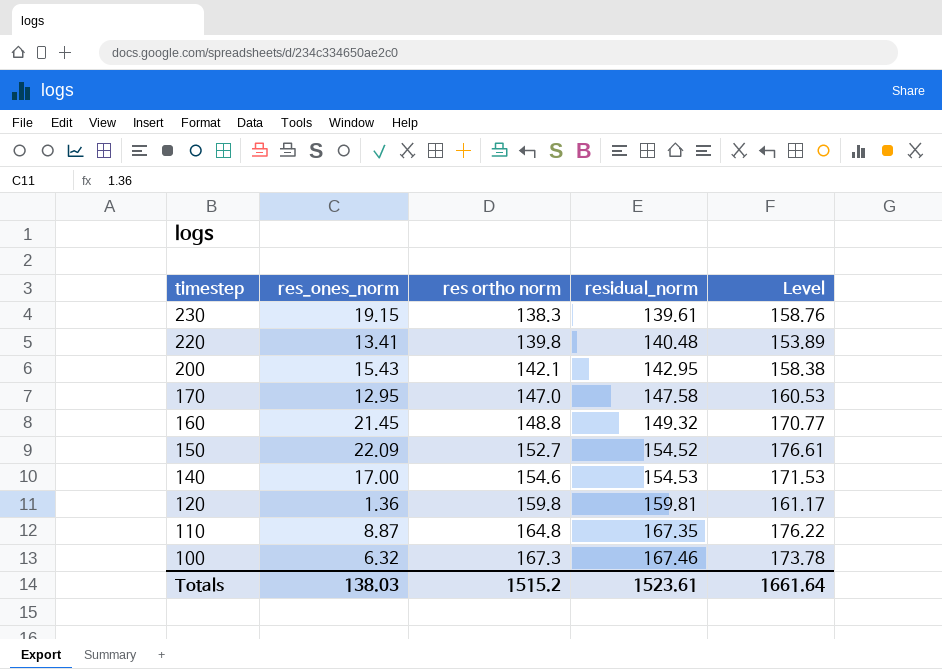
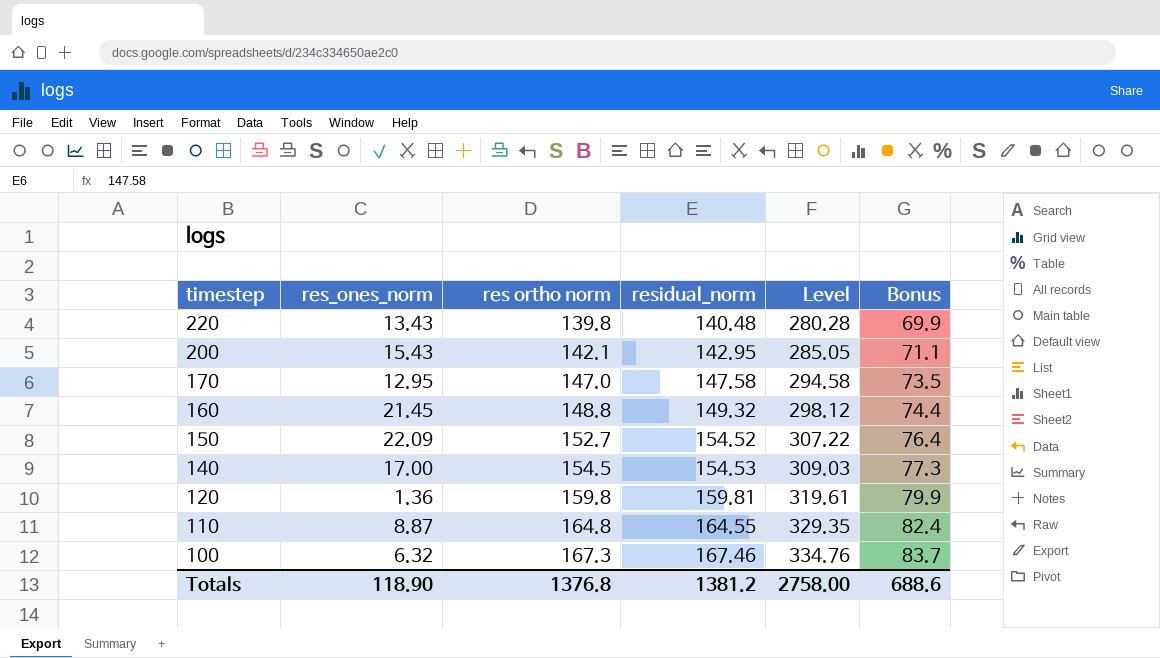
column Level | formula: [res_ones_norm] + [residual_norm] -> [res ortho norm] + [residual_norm]
column Bonus | formula: none -> [res ortho norm] * 0.5
row 230: 19.15 | 138.3 | 139.61 | 158.76 -> none
220 | res_ones_norm: 13.41 -> 13.43
140 | res ortho norm: 154.6 -> 154.5
110 | residual_norm: 167.35 -> 164.55
Totals | res_ones_norm: 138.03 -> 118.90
Totals | res ortho norm: 1515.2 -> 1376.8
Totals | residual_norm: 1523.61 -> 1381.2
Totals | Level: 1661.64 -> 2758.00

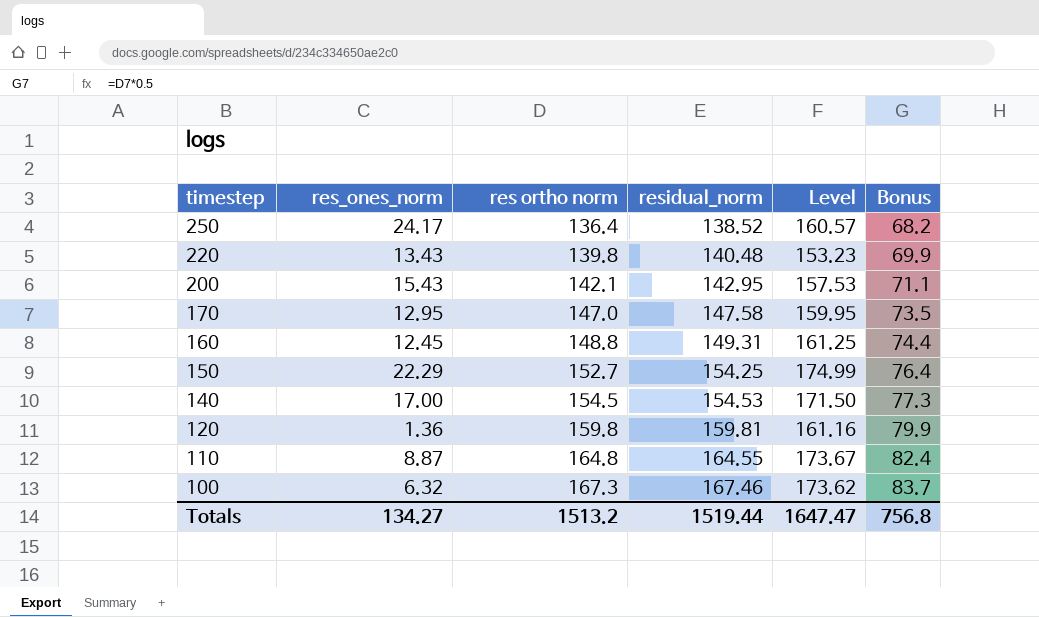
column Level | formula: [res ortho norm] + [residual_norm] -> [res_ones_norm] + [res ortho norm]
row 250: none -> 24.17 | 136.4 | 138.52 | 160.57 | 68.2
160 | res_ones_norm: 21.45 -> 12.45
160 | residual_norm: 149.32 -> 149.31
150 | res_ones_norm: 22.09 -> 22.29
150 | residual_norm: 154.52 -> 154.25
Totals | res_ones_norm: 118.90 -> 134.27
Totals | res ortho norm: 1376.8 -> 1513.2
Totals | residual_norm: 1381.2 -> 1519.44
Totals | Level: 2758.00 -> 1647.47
Totals | Bonus: 688.6 -> 756.8

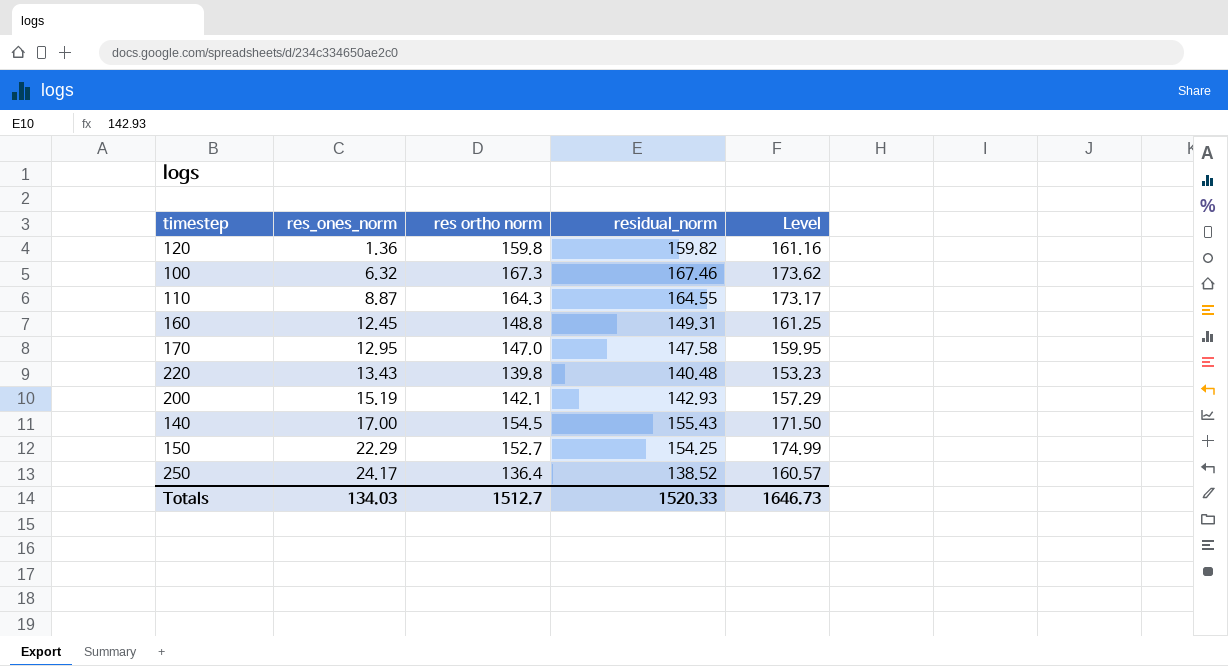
row order: timestep descending -> res_ones_norm ascending
column Bonus | formula: [res ortho norm] * 0.5 -> none
120 | residual_norm: 159.81 -> 159.82
110 | res ortho norm: 164.8 -> 164.3
110 | Level: 173.67 -> 173.17
200 | res_ones_norm: 15.43 -> 15.19
200 | residual_norm: 142.95 -> 142.93
200 | Level: 157.53 -> 157.29
140 | residual_norm: 154.53 -> 155.43
Totals | res_ones_norm: 134.27 -> 134.03
Totals | res ortho norm: 1513.2 -> 1512.7
Totals | residual_norm: 1519.44 -> 1520.33
Totals | Level: 1647.47 -> 1646.73

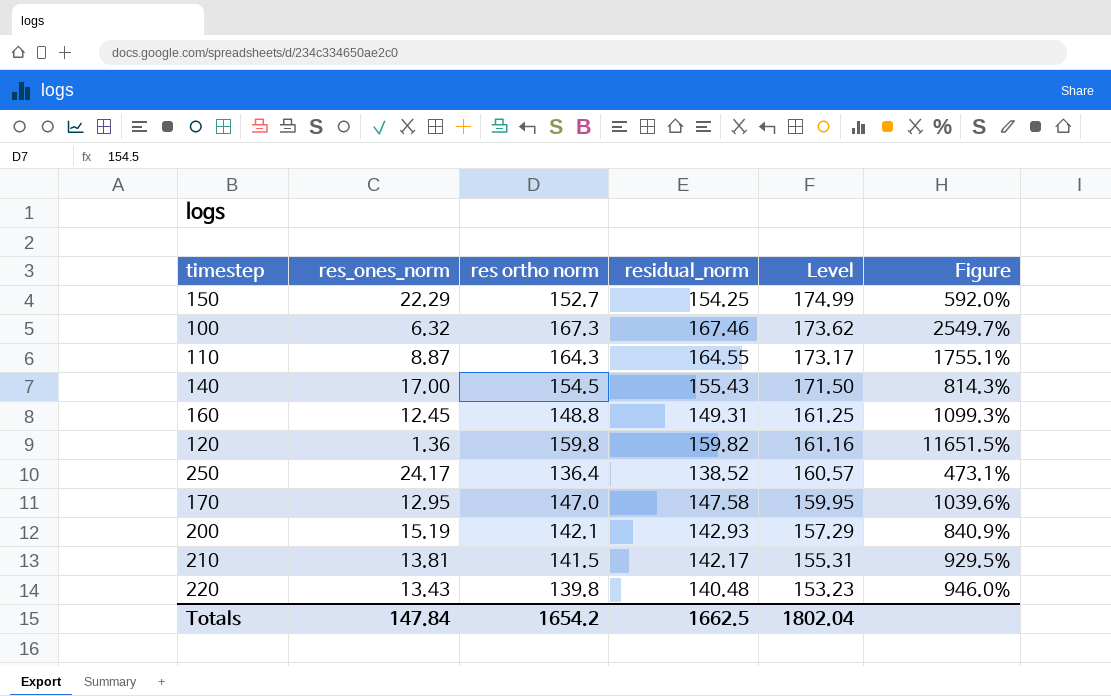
row order: res_ones_norm ascending -> Level descending
column Figure | formula: none -> ([residual_norm] - [res_ones_norm]) / [res_ones_norm]
row 210: none -> 13.81 | 141.5 | 142.17 | 155.31 | 929.5%
Totals | res_ones_norm: 134.03 -> 147.84
Totals | res ortho norm: 1512.7 -> 1654.2
Totals | residual_norm: 1520.33 -> 1662.5
Totals | Level: 1646.73 -> 1802.04

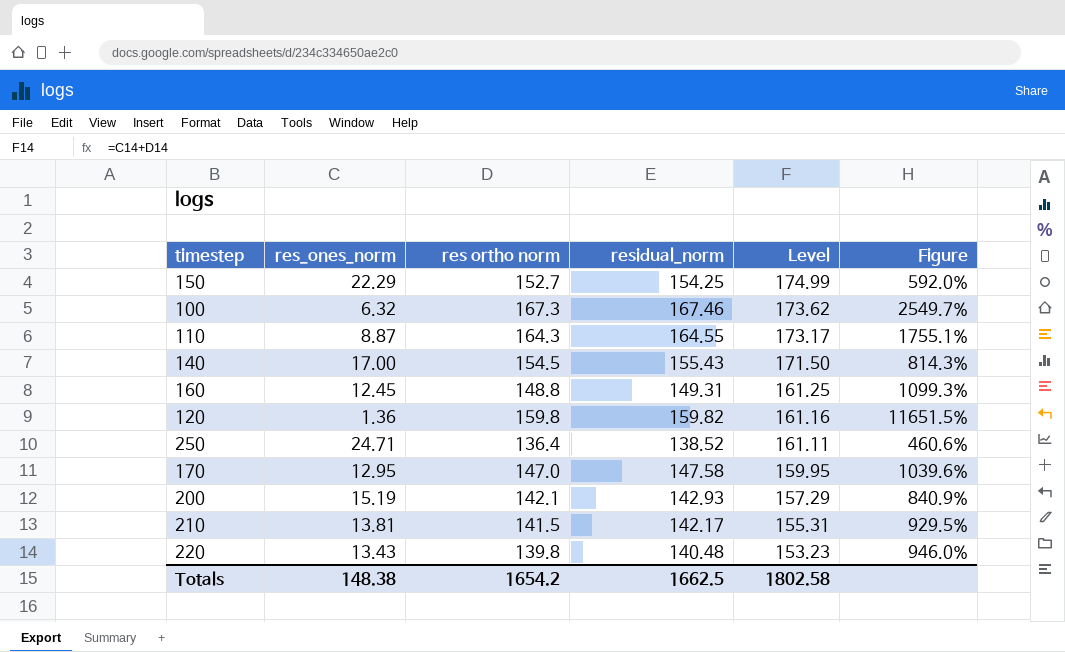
250 | res_ones_norm: 24.17 -> 24.71
250 | Level: 160.57 -> 161.11
250 | Figure: 473.1% -> 460.6%
Totals | res_ones_norm: 147.84 -> 148.38
Totals | Level: 1802.04 -> 1802.58

